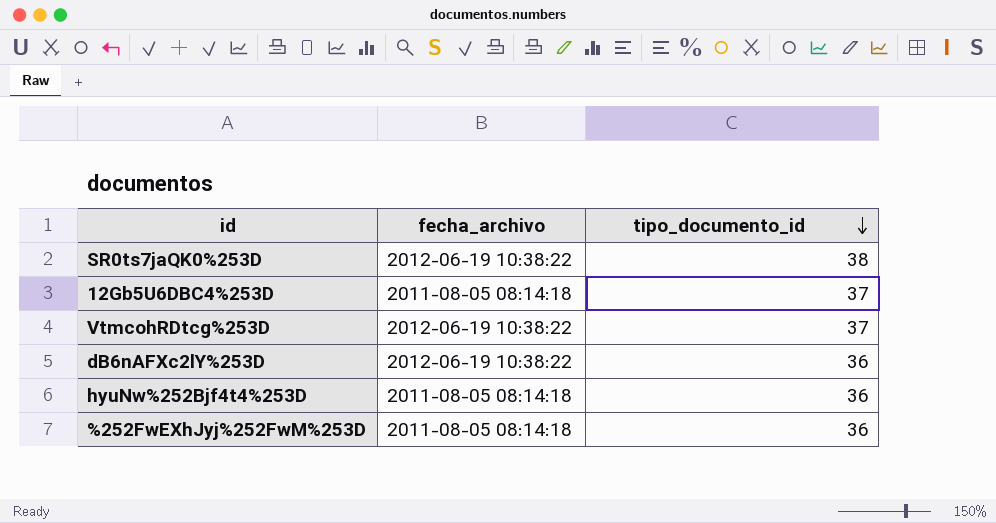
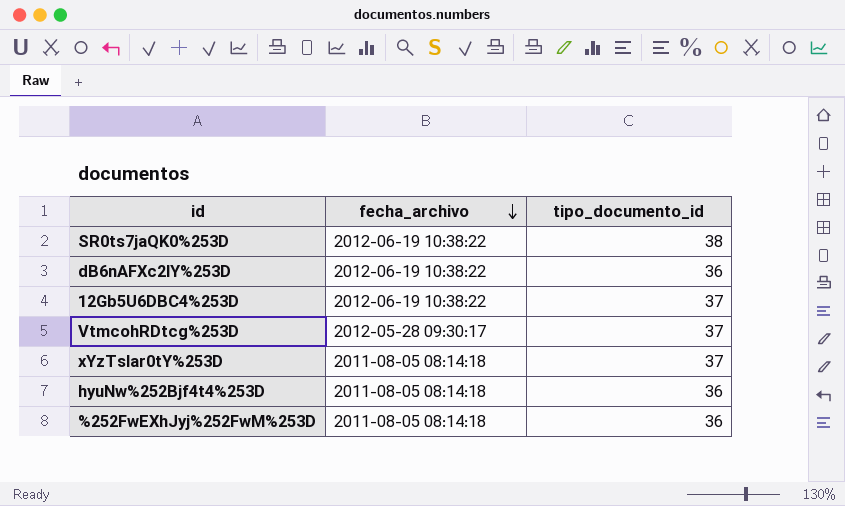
row order: tipo_documento_id descending -> fecha_archivo descending
12Gb5U6DBC4%253D | fecha_archivo: 2011-08-05 08:14:18 -> 2012-06-19 10:38:22
VtmcohRDtcg%253D | fecha_archivo: 2012-06-19 10:38:22 -> 2012-05-28 09:30:17
row xYzTslar0tY%253D: none -> 2011-08-05 08:14:18 | 37

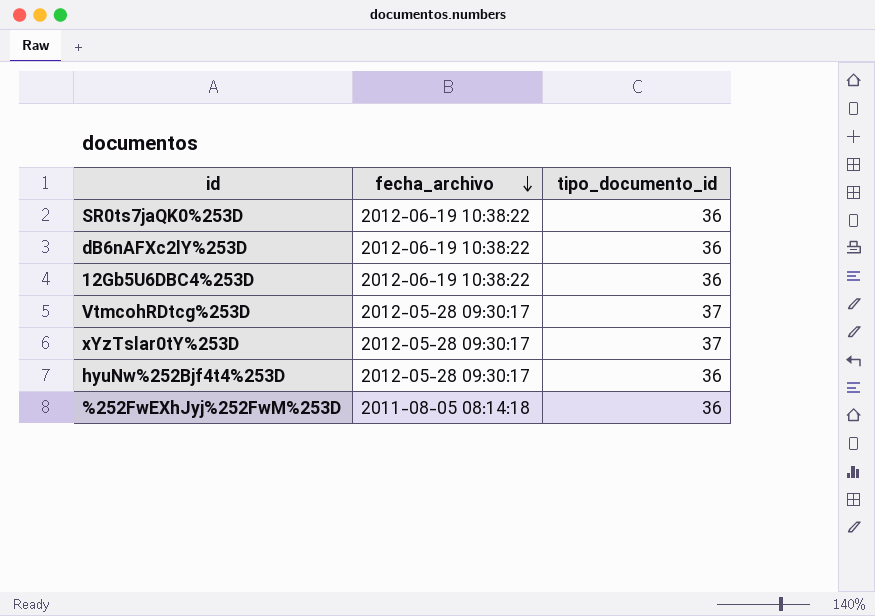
SR0ts7jaQK0%253D | tipo_documento_id: 38 -> 36
12Gb5U6DBC4%253D | tipo_documento_id: 37 -> 36
xYzTslar0tY%253D | fecha_archivo: 2011-08-05 08:14:18 -> 2012-05-28 09:30:17
hyuNw%252Bjf4t4%253D | fecha_archivo: 2011-08-05 08:14:18 -> 2012-05-28 09:30:17

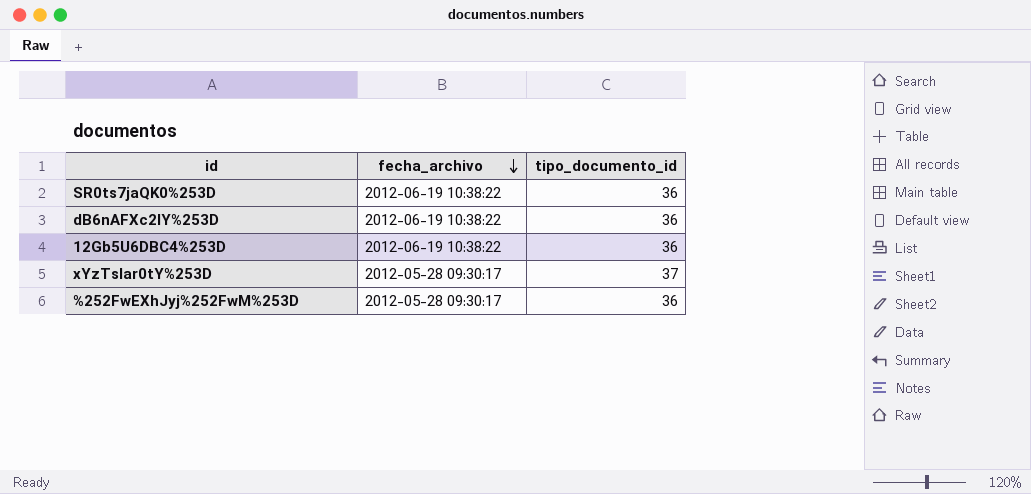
row VtmcohRDtcg%253D: 2012-05-28 09:30:17 | 37 -> none
row hyuNw%252Bjf4t4%253D: 2012-05-28 09:30:17 | 36 -> none
%252FwEXhJyj%252FwM%253D | fecha_archivo: 2011-08-05 08:14:18 -> 2012-05-28 09:30:17

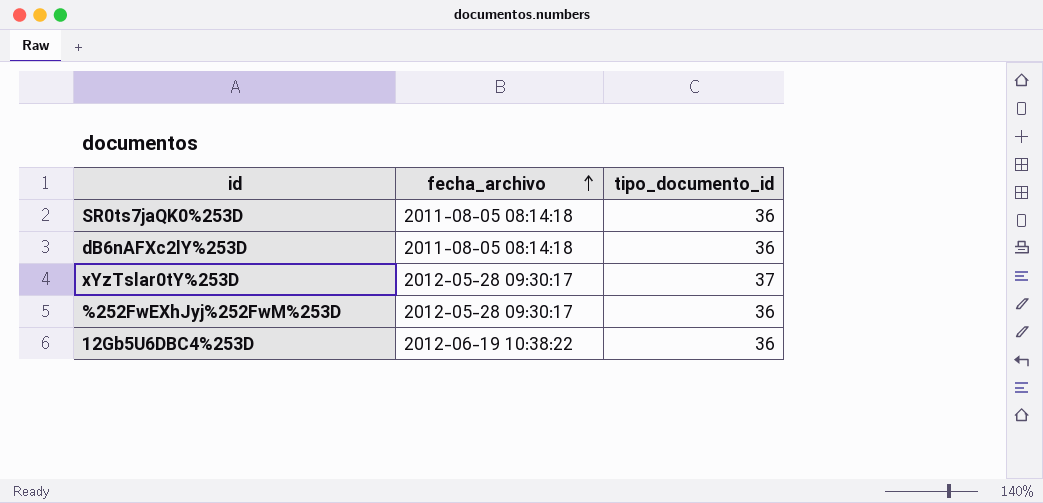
row order: fecha_archivo descending -> fecha_archivo ascending
SR0ts7jaQK0%253D | fecha_archivo: 2012-06-19 10:38:22 -> 2011-08-05 08:14:18
dB6nAFXc2lY%253D | fecha_archivo: 2012-06-19 10:38:22 -> 2011-08-05 08:14:18

